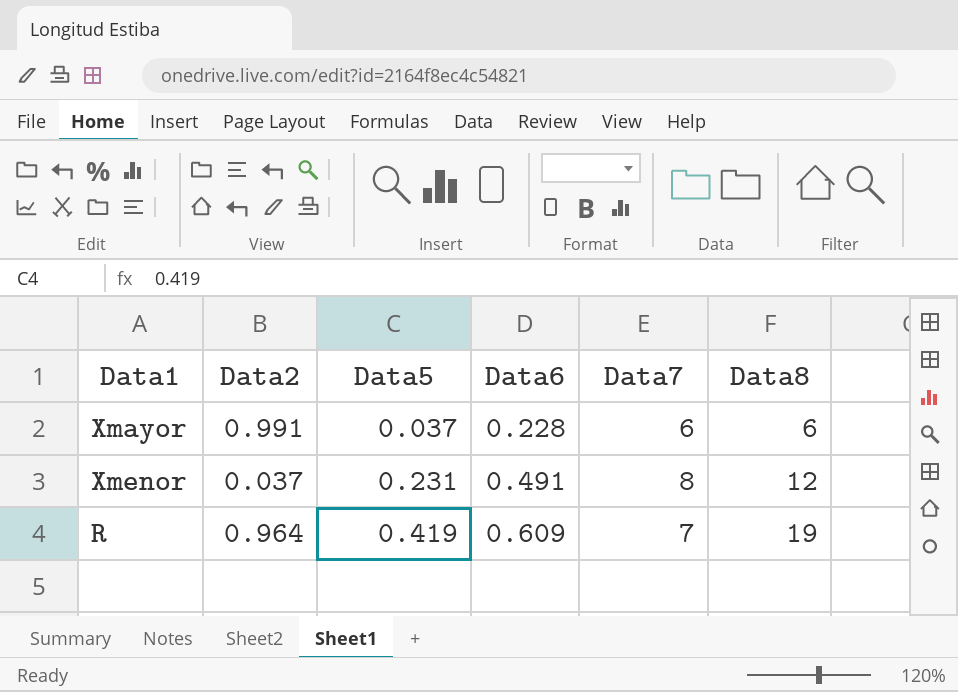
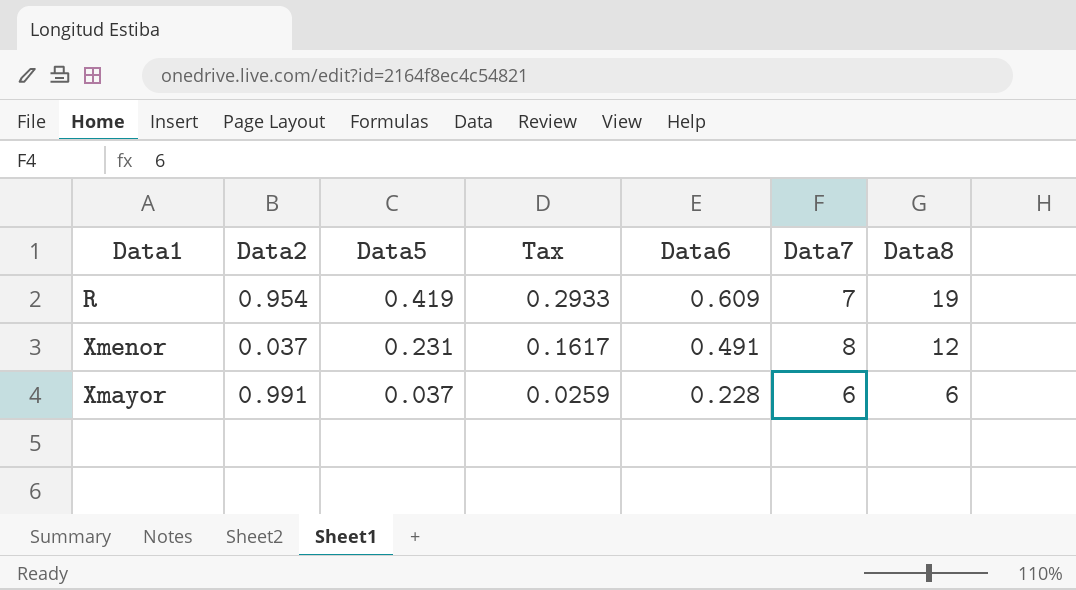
row order: Data5 ascending -> Data5 descending
column Tax | formula: none -> [Data5] * 0.7
R | Data2: 0.964 -> 0.954

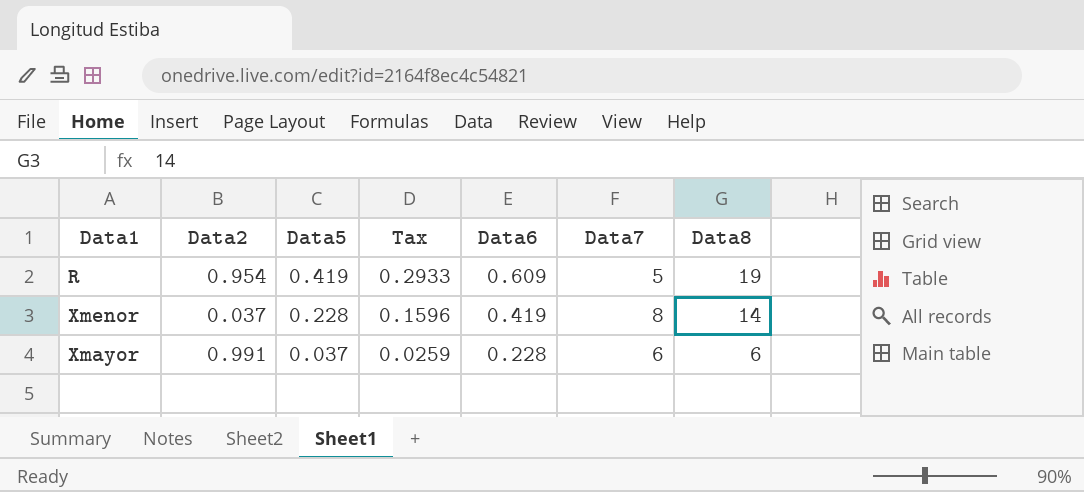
R | Data7: 7 -> 5
Xmenor | Data5: 0.231 -> 0.228
Xmenor | Tax: 0.1617 -> 0.1596
Xmenor | Data6: 0.491 -> 0.419
Xmenor | Data8: 12 -> 14

